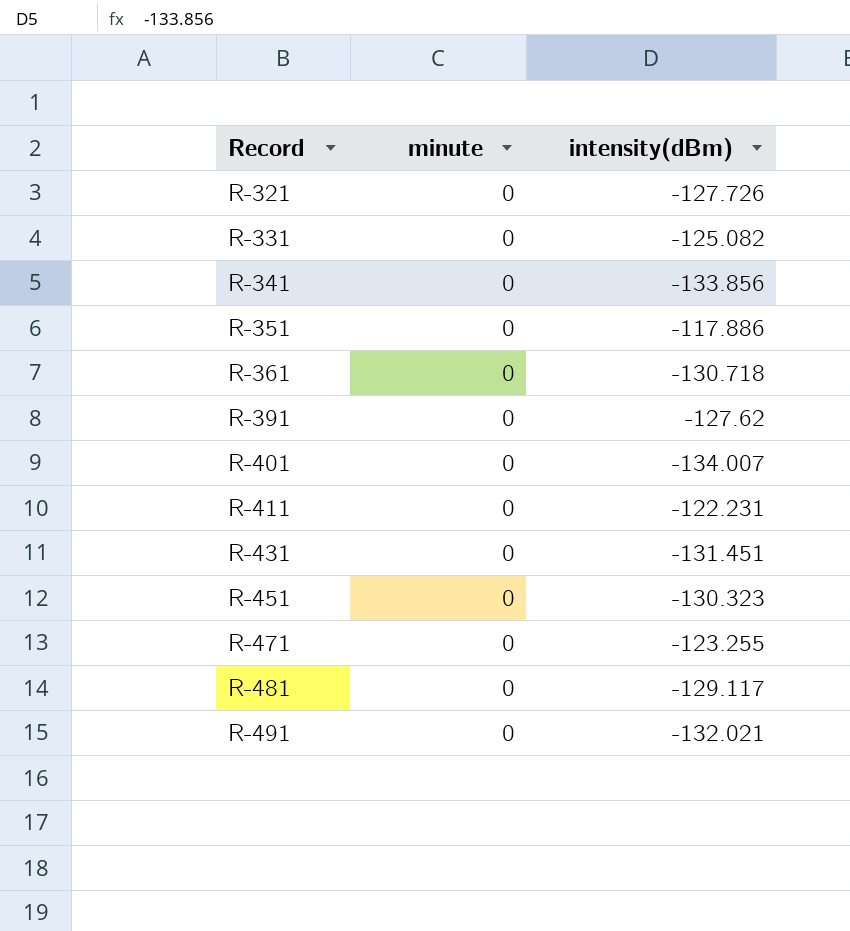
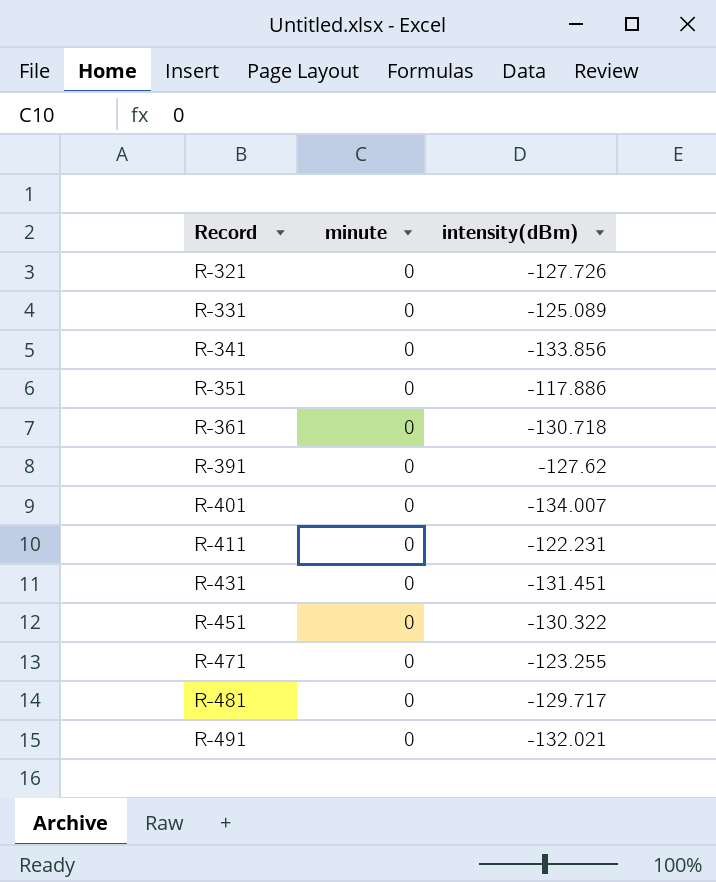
R-331 | intensity(dBm): -125.082 -> -125.089
R-451 | intensity(dBm): -130.323 -> -130.322
R-481 | intensity(dBm): -129.117 -> -129.717

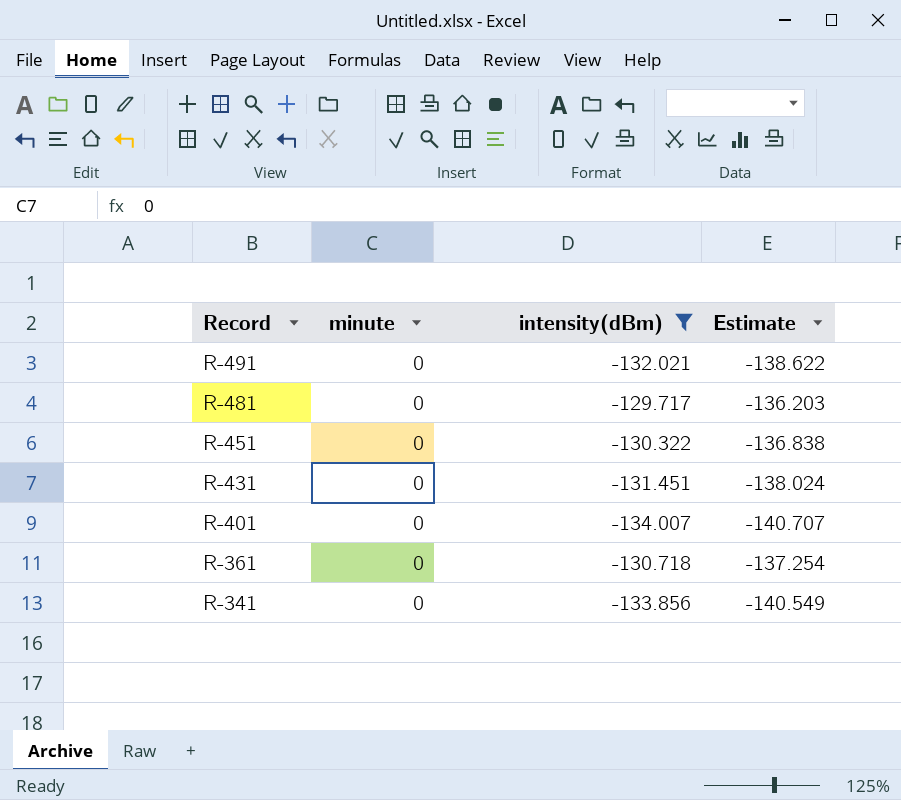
filter: none -> intensity(dBm) <= -129.717
row order: Record ascending -> Record descending
column Estimate | formula: none -> [intensity(dBm)] * 1.05

